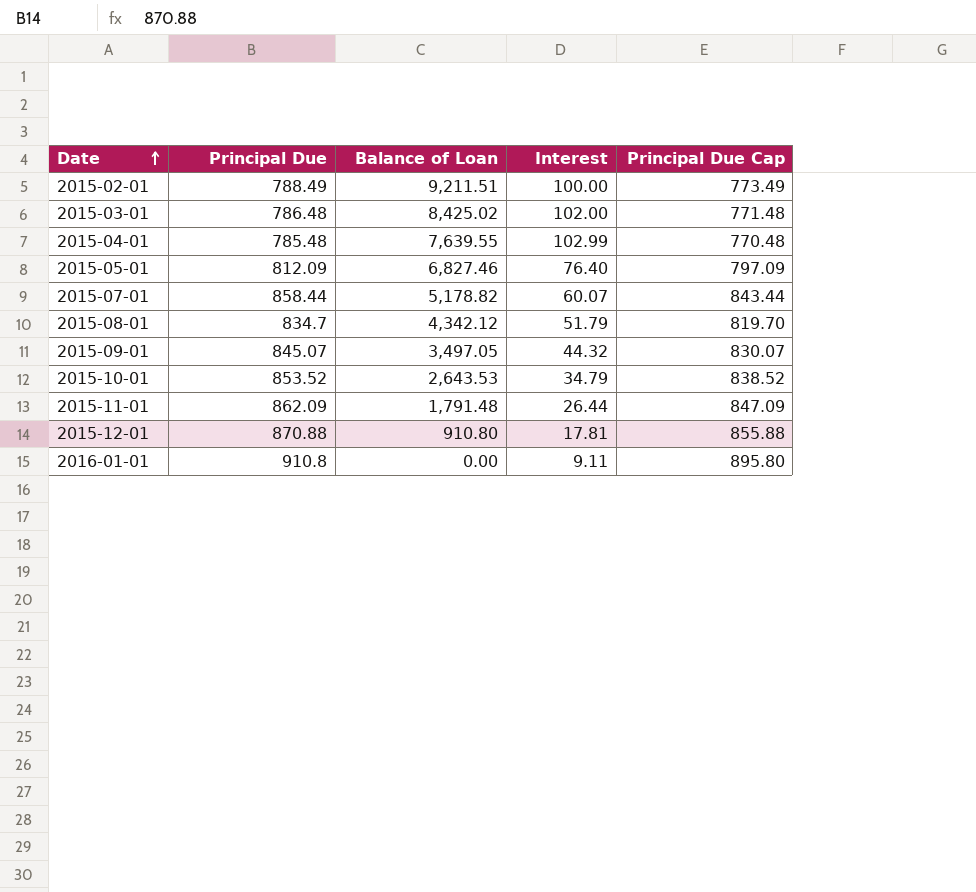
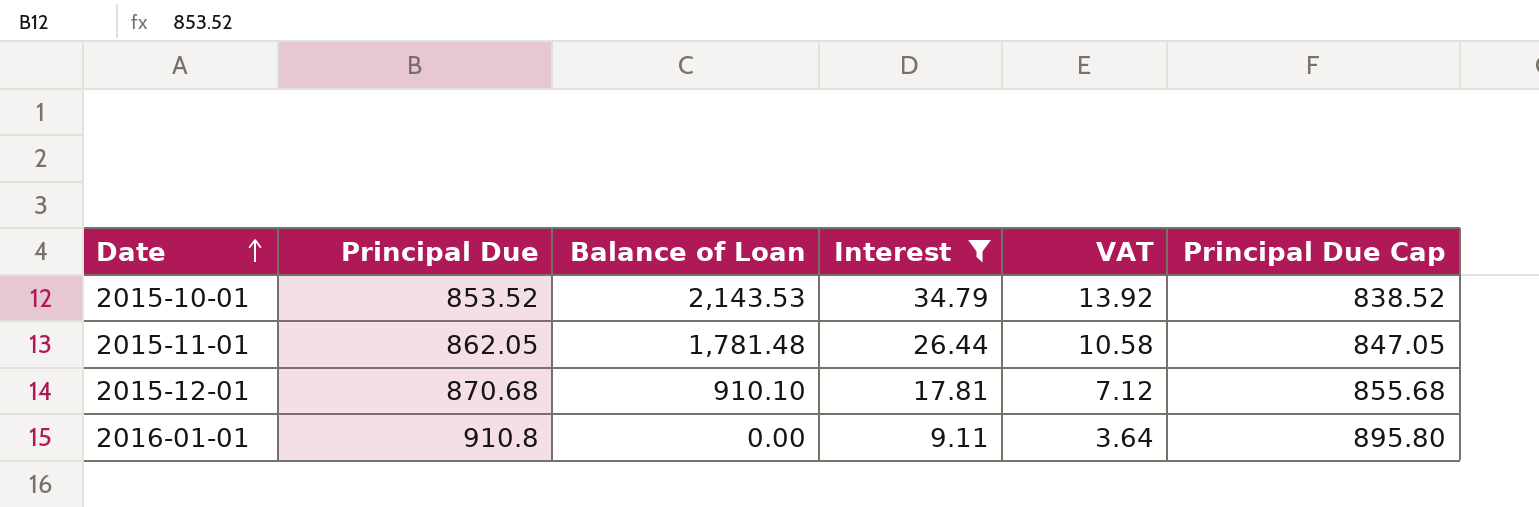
filter: none -> Interest <= 34.79
column VAT | formula: none -> [Interest] * 0.4
2015-10-01 | Balance of Loan: 2,643.53 -> 2,143.53
2015-11-01 | Principal Due: 862.09 -> 862.05
2015-11-01 | Balance of Loan: 1,791.48 -> 1,781.48
2015-11-01 | Principal Due Cap: 847.09 -> 847.05
2015-12-01 | Principal Due: 870.88 -> 870.68
2015-12-01 | Balance of Loan: 910.80 -> 910.10
2015-12-01 | Principal Due Cap: 855.88 -> 855.68

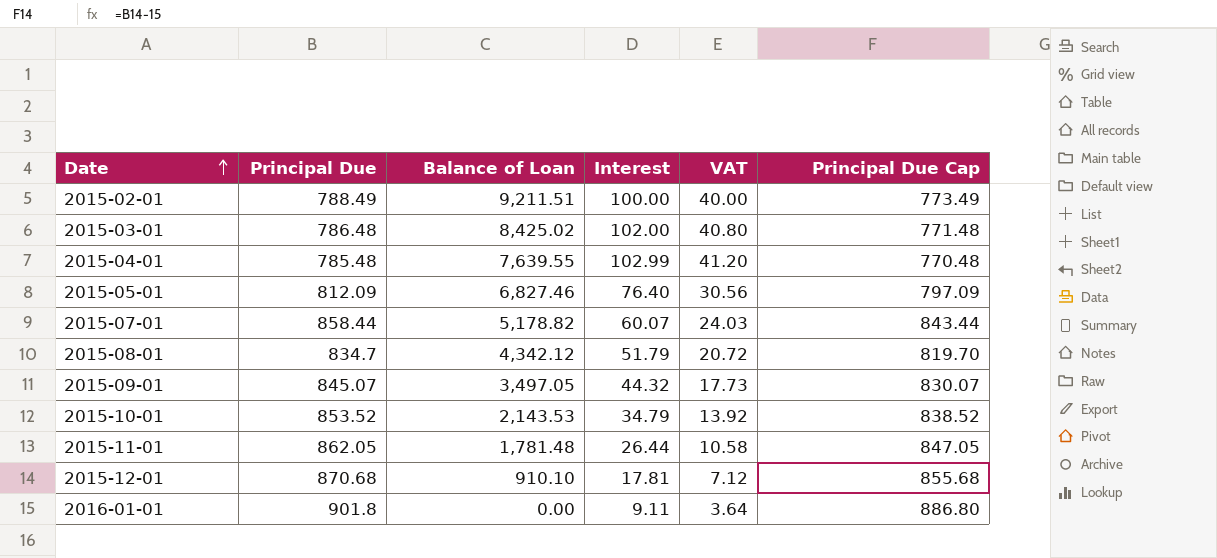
filter: Interest <= 34.79 -> none
2016-01-01 | Principal Due: 910.8 -> 901.8
2016-01-01 | Principal Due Cap: 895.80 -> 886.80

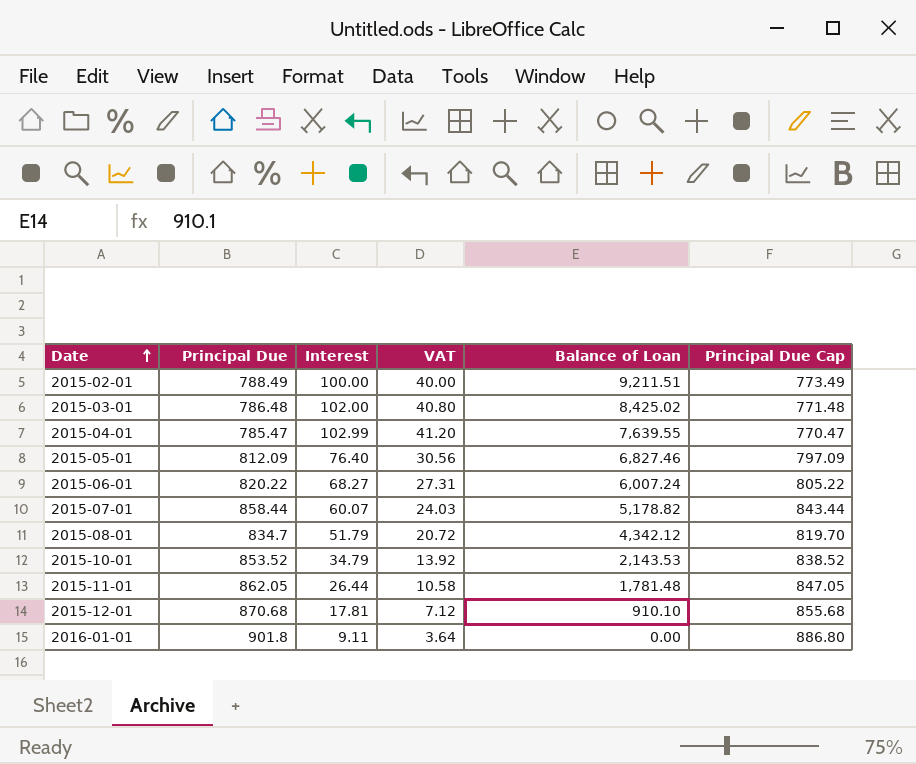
column Balance of Loan | position: 3 -> 5
row 2015-09-01: 845.07 | 3,497.05 | 44.32 | 17.73 | 830.07 -> none
2015-04-01 | Principal Due: 785.48 -> 785.47
2015-04-01 | Principal Due Cap: 770.48 -> 770.47
row 2015-06-01: none -> 820.22 | 68.27 | 27.31 | 6,007.24 | 805.22

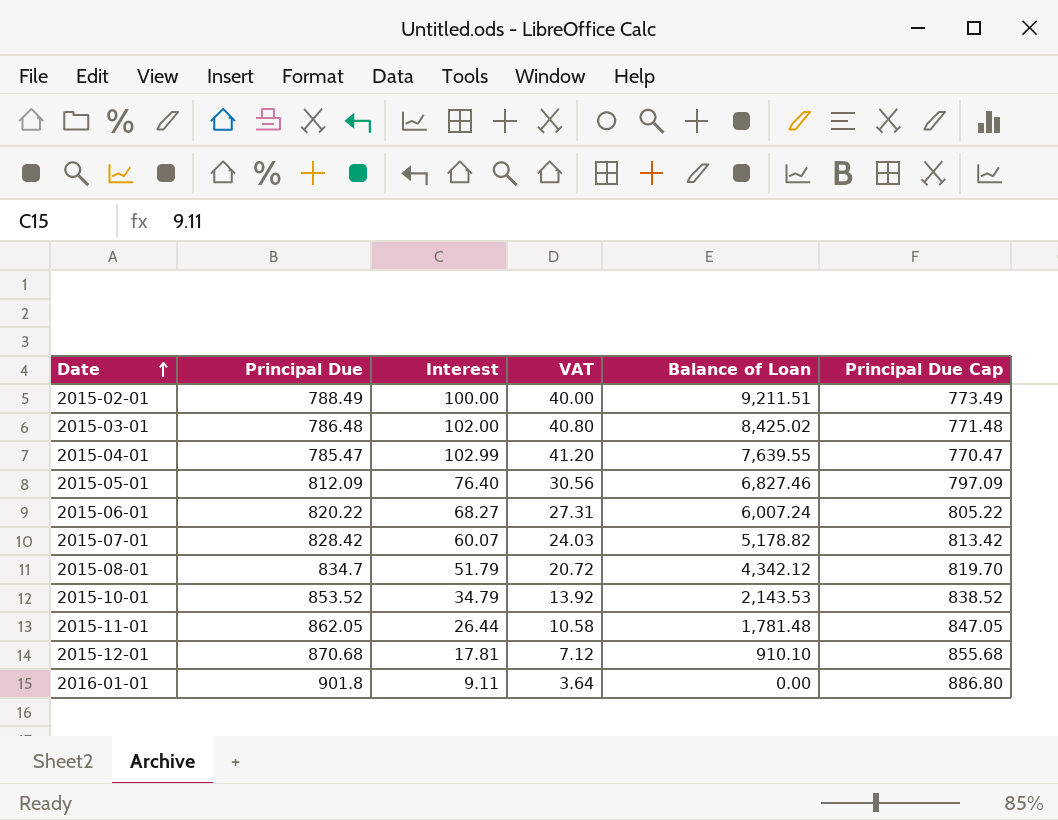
2015-07-01 | Principal Due: 858.44 -> 828.42
2015-07-01 | Principal Due Cap: 843.44 -> 813.42

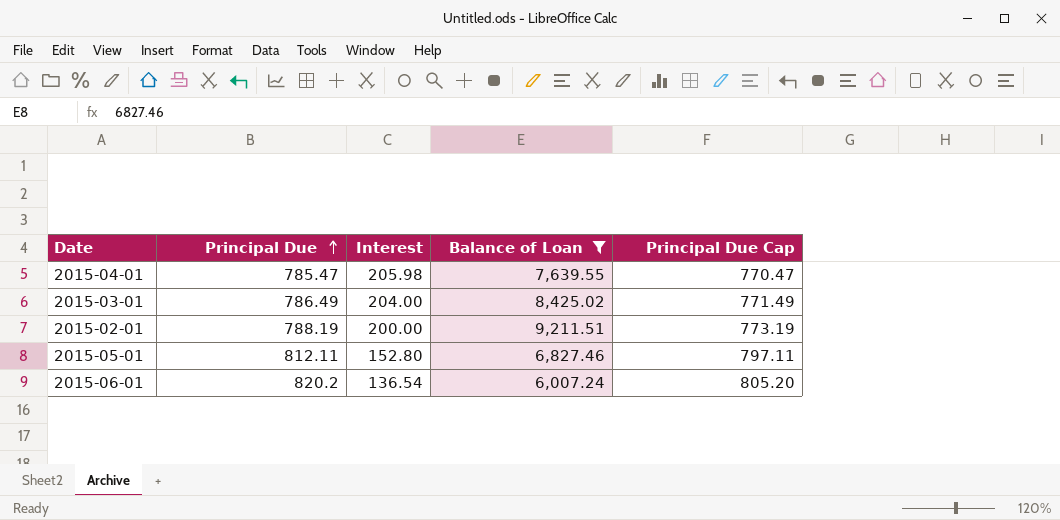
filter: none -> Balance of Loan >= 6,007.24
row order: Date ascending -> Principal Due ascending
column VAT | formula: [Interest] * 0.4 -> none
2015-04-01 | Interest: 102.99 -> 205.98
2015-03-01 | Principal Due: 786.48 -> 786.49
2015-03-01 | Interest: 102.00 -> 204.00
2015-03-01 | Principal Due Cap: 771.48 -> 771.49
2015-02-01 | Principal Due: 788.49 -> 788.19
2015-02-01 | Interest: 100.00 -> 200.00
2015-02-01 | Principal Due Cap: 773.49 -> 773.19
2015-05-01 | Principal Due: 812.09 -> 812.11
2015-05-01 | Interest: 76.40 -> 152.80
2015-05-01 | Principal Due Cap: 797.09 -> 797.11
2015-06-01 | Principal Due: 820.22 -> 820.2
2015-06-01 | Interest: 68.27 -> 136.54
2015-06-01 | Principal Due Cap: 805.22 -> 805.20

